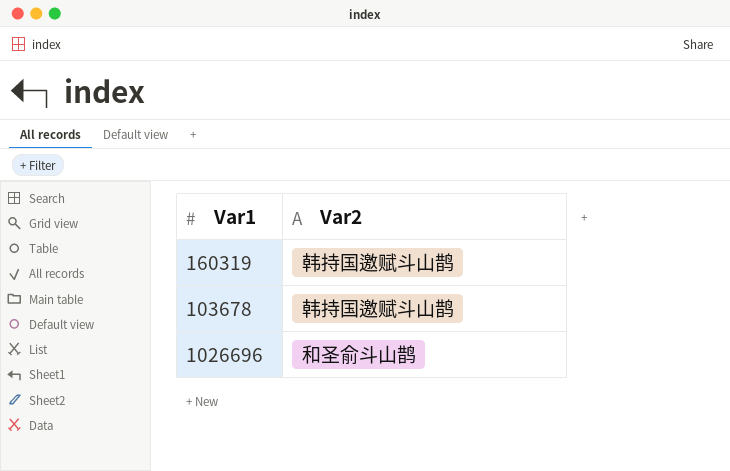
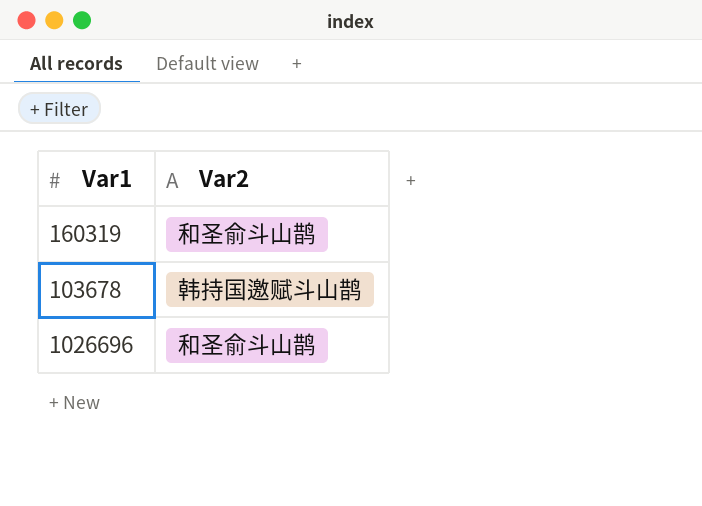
160319 | Var2: 韩持国邀赋斗山鹊 -> 和圣俞斗山鹊

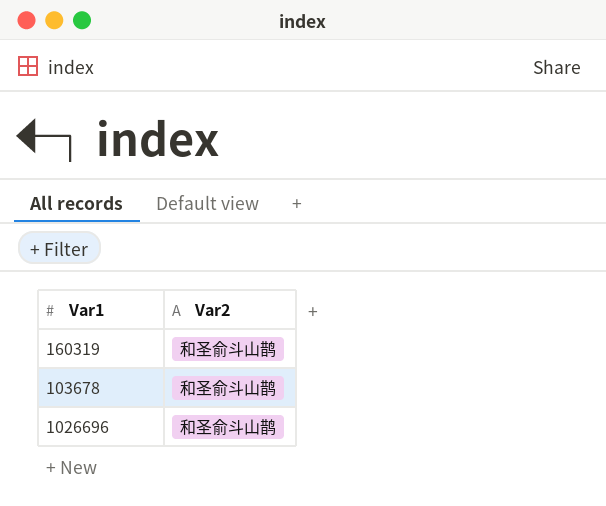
103678 | Var2: 韩持国邀赋斗山鹊 -> 和圣俞斗山鹊

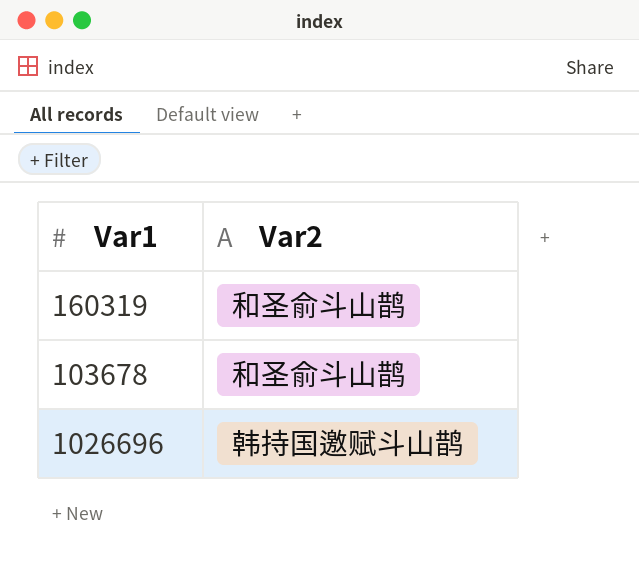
1026696 | Var2: 和圣俞斗山鹊 -> 韩持国邀赋斗山鹊

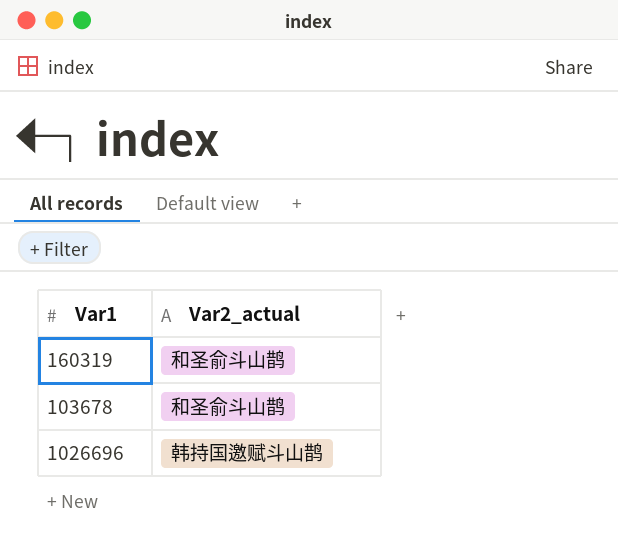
column name: Var2 -> Var2_actual

